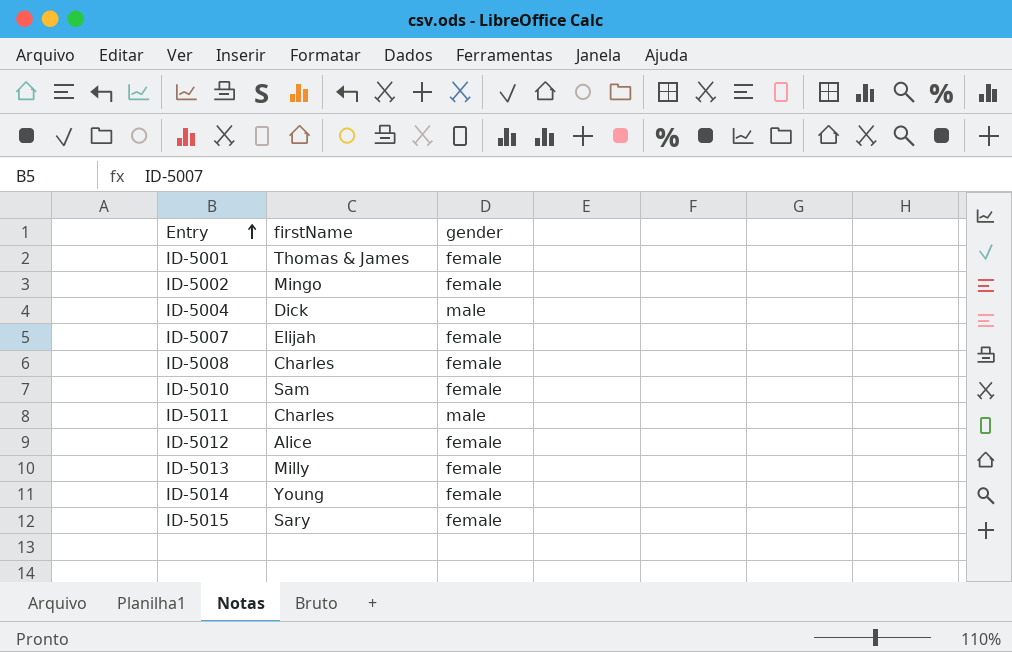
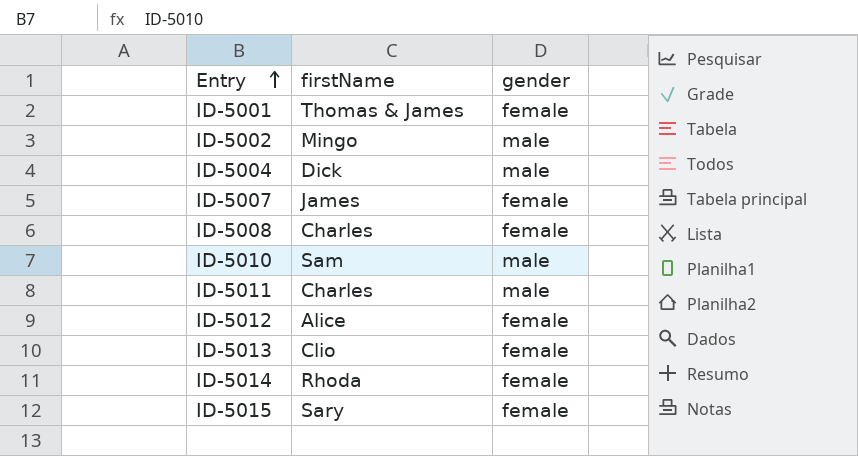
ID-5002 | gender: female -> male
ID-5007 | firstName: Elijah -> James
ID-5010 | gender: female -> male
ID-5013 | firstName: Milly -> Clio
ID-5014 | firstName: Young -> Rhoda

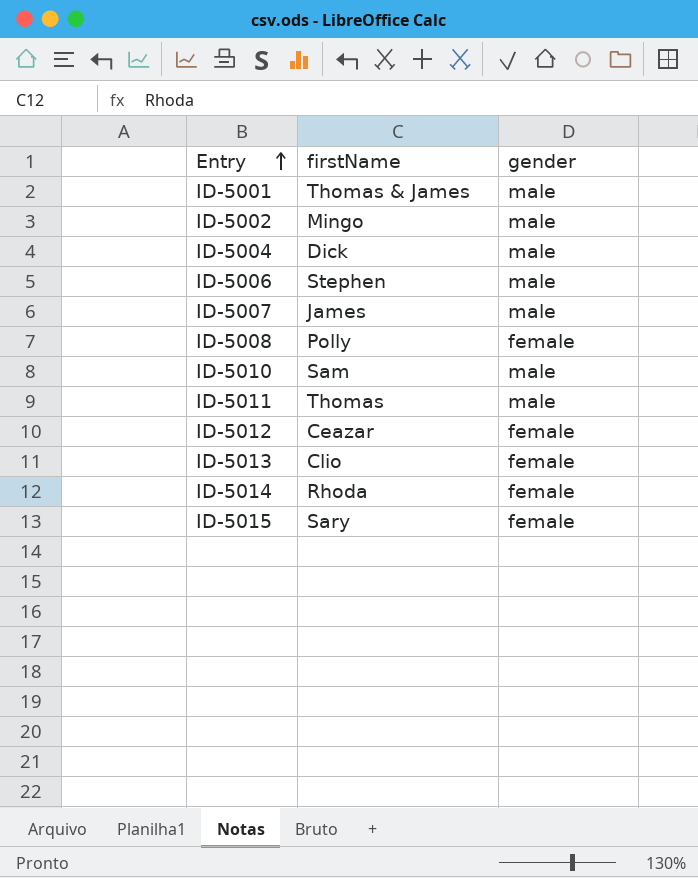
ID-5001 | gender: female -> male
row ID-5006: none -> Stephen | male
ID-5007 | gender: female -> male
ID-5008 | firstName: Charles -> Polly
ID-5011 | firstName: Charles -> Thomas
ID-5012 | firstName: Alice -> Ceazar

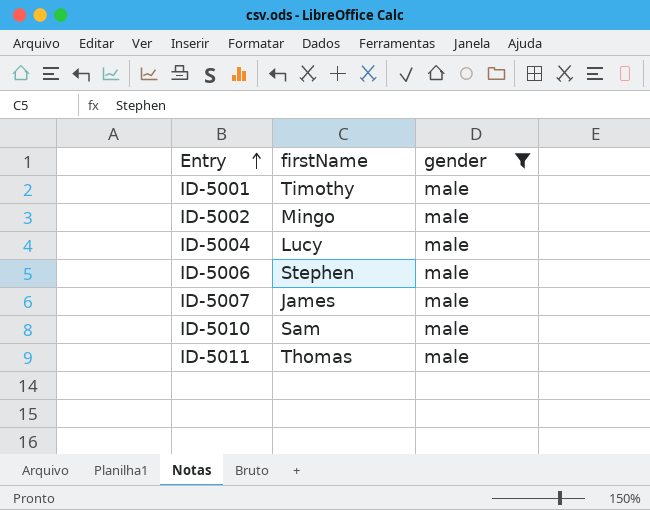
filter: none -> gender = male
ID-5001 | firstName: Thomas & James -> Timothy
ID-5004 | firstName: Dick -> Lucy

